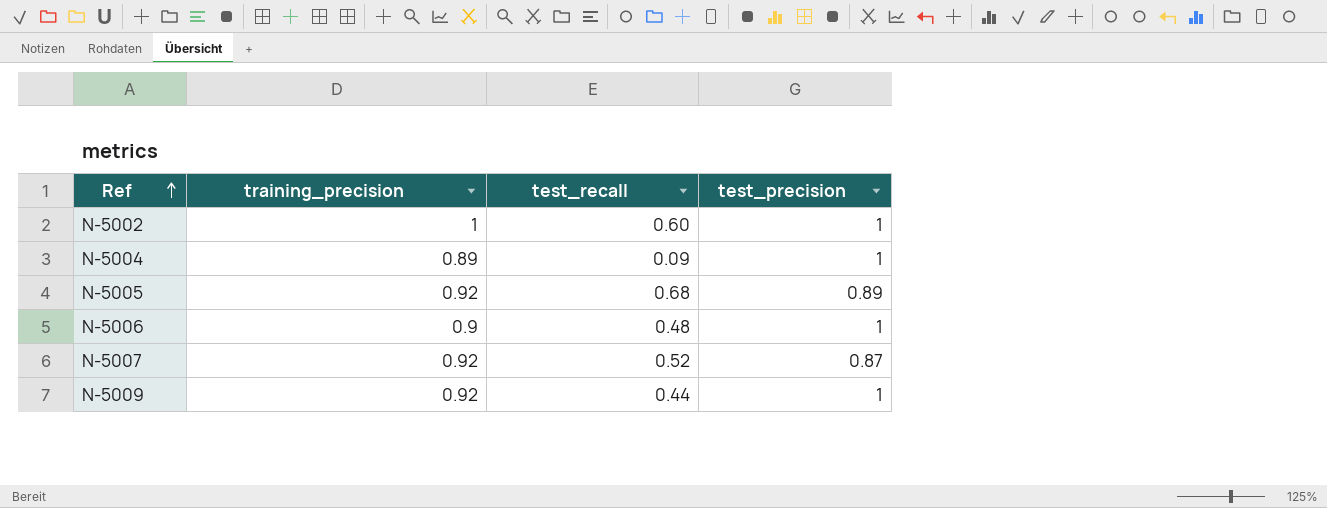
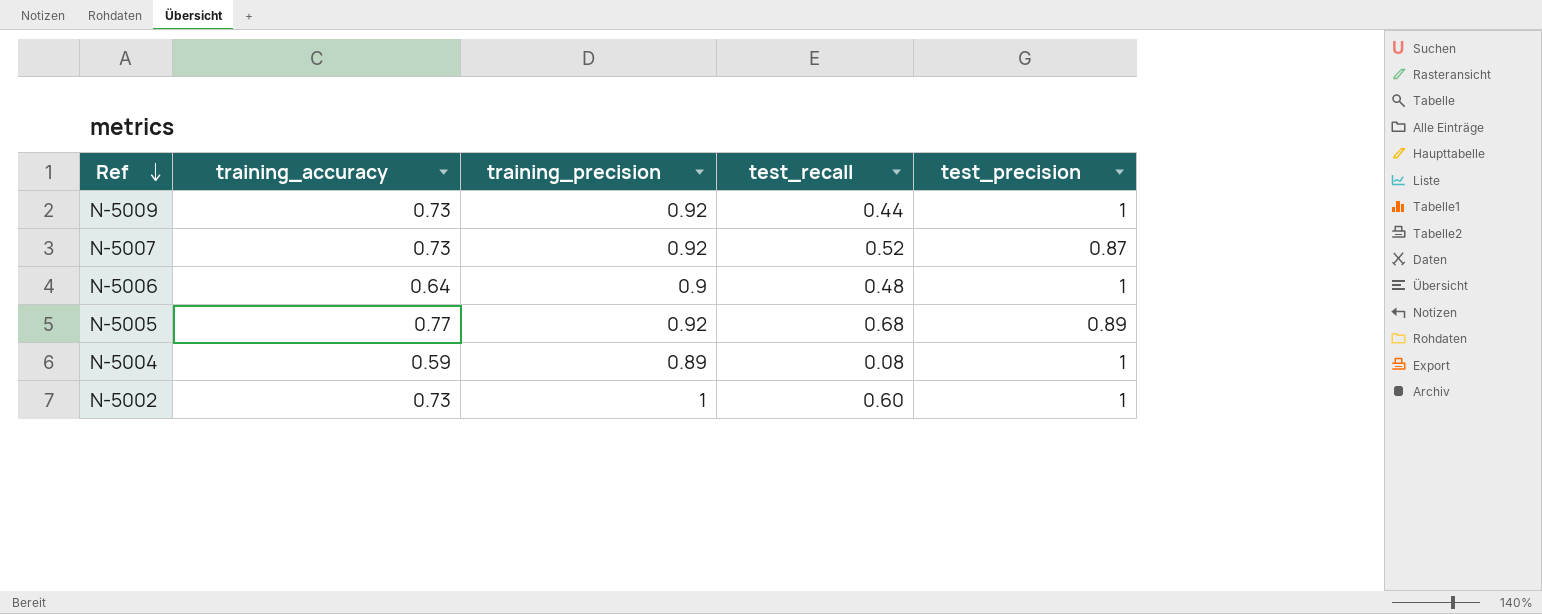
row order: Ref ascending -> Ref descending
column training_accuracy | position: none -> 2
N-5004 | test_recall: 0.09 -> 0.08

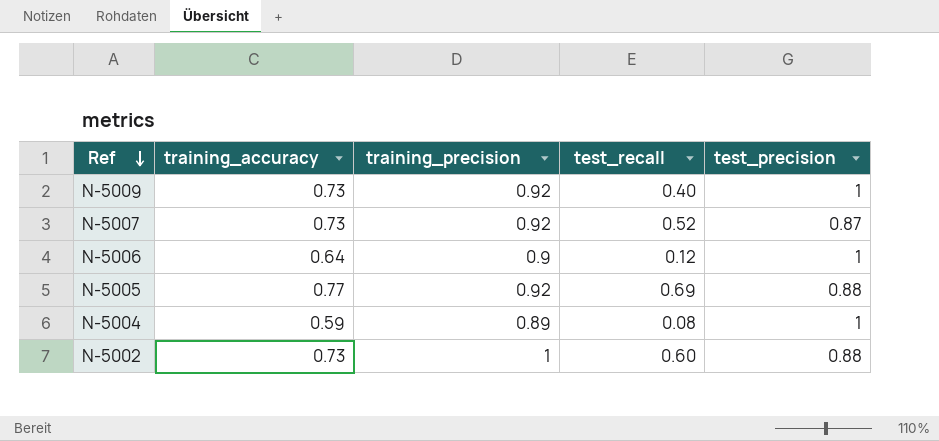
N-5009 | test_recall: 0.44 -> 0.40
N-5006 | test_recall: 0.48 -> 0.12
N-5005 | test_recall: 0.68 -> 0.69
N-5005 | test_precision: 0.89 -> 0.88
N-5002 | test_precision: 1 -> 0.88

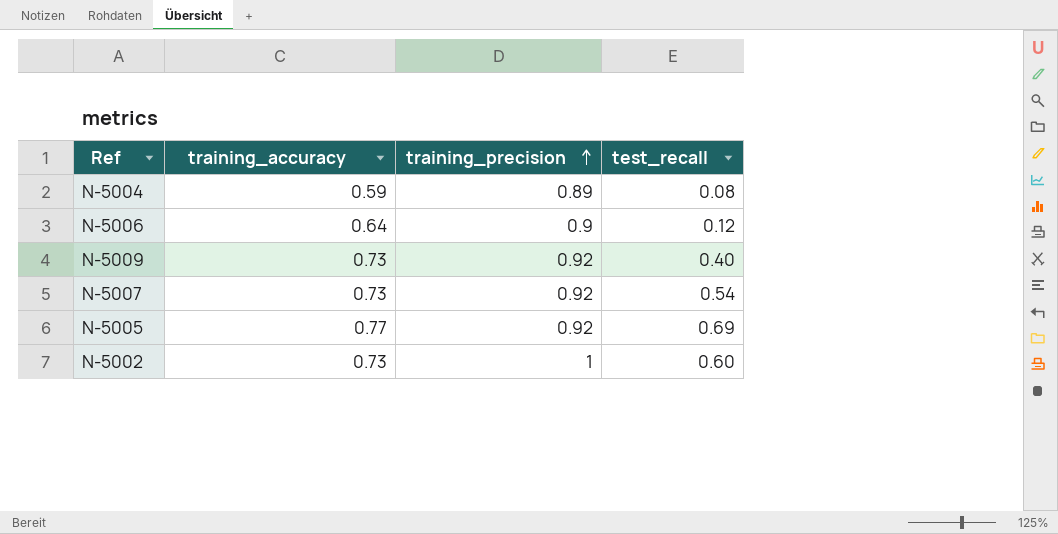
row order: Ref descending -> training_precision ascending
column test_precision | position: 5 -> none
N-5007 | test_recall: 0.52 -> 0.54

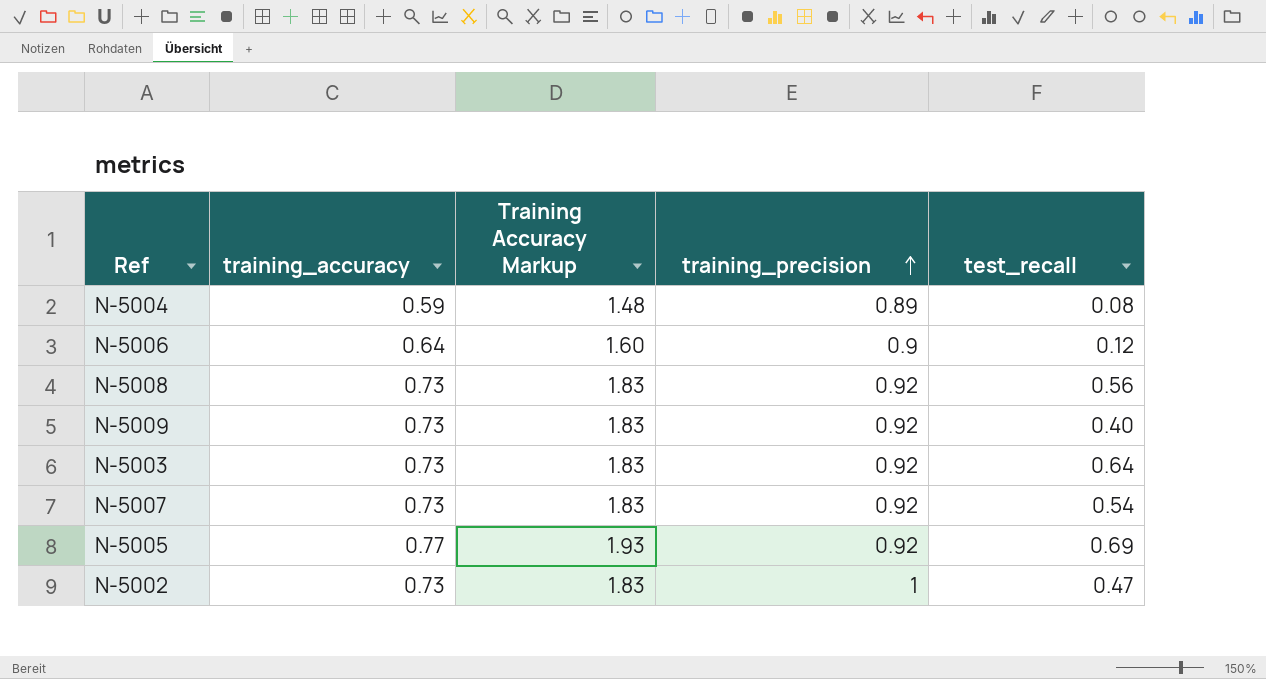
column Training Accuracy Markup | formula: none -> [training_accuracy] * 2.5
row N-5008: none -> 0.73 | 1.83 | 0.92 | 0.56
row N-5003: none -> 0.73 | 1.83 | 0.92 | 0.64
N-5002 | test_recall: 0.60 -> 0.47

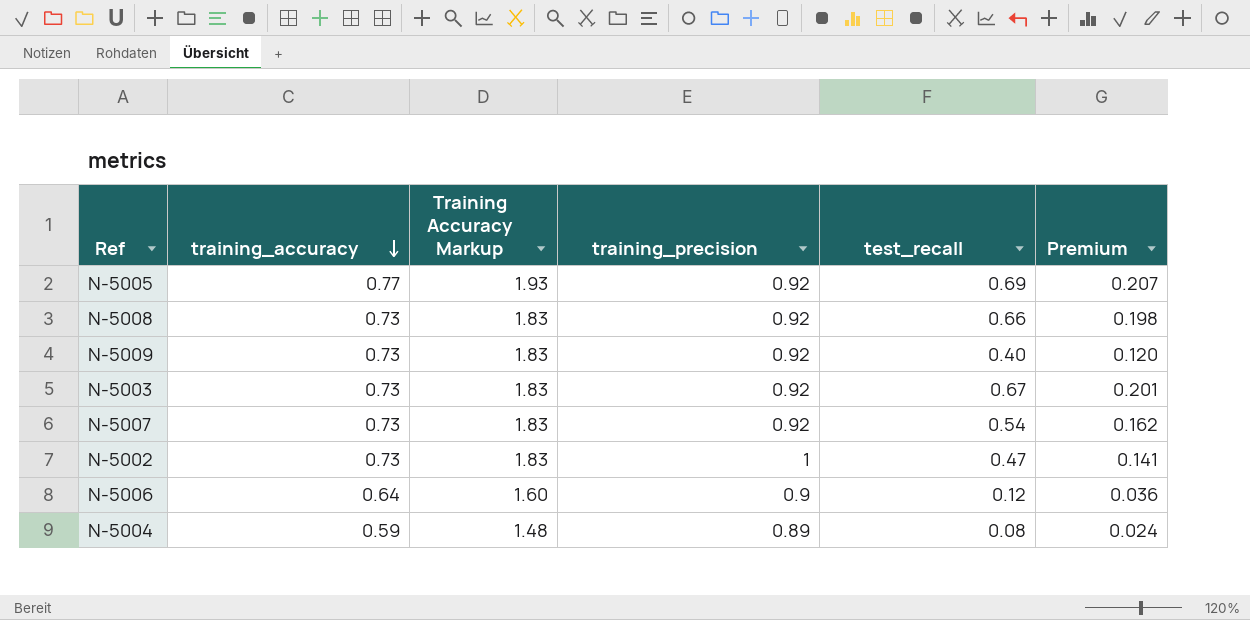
row order: training_precision ascending -> training_accuracy descending
column Premium | formula: none -> [test_recall] * 0.3
N-5008 | test_recall: 0.56 -> 0.66
N-5003 | test_recall: 0.64 -> 0.67

